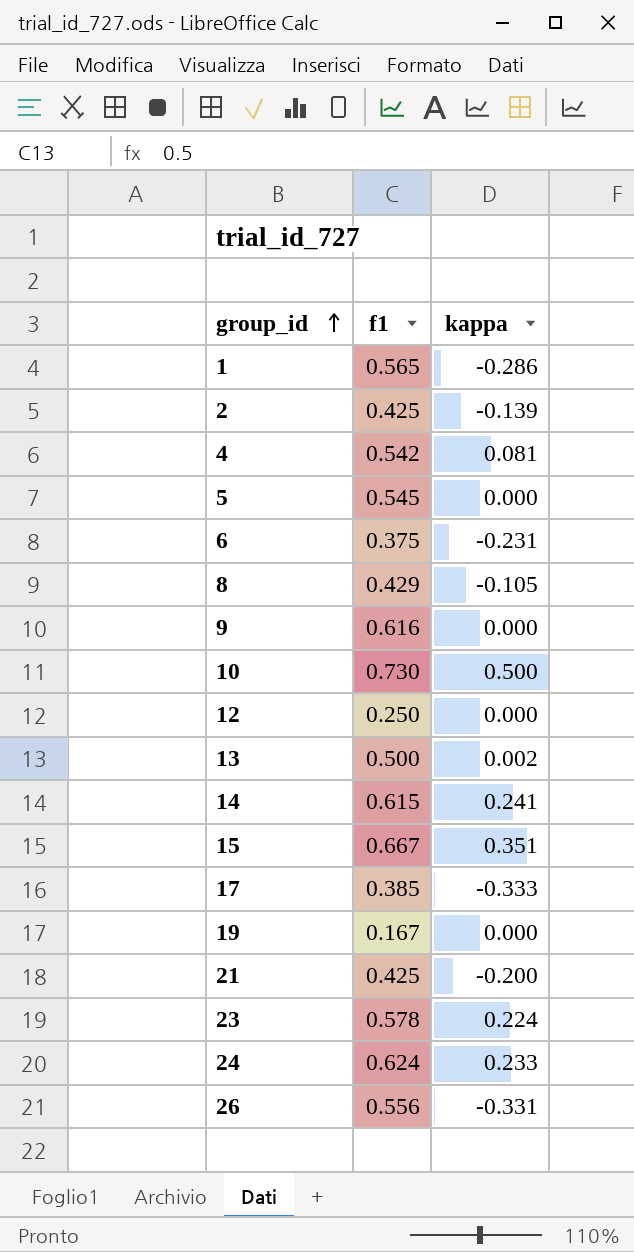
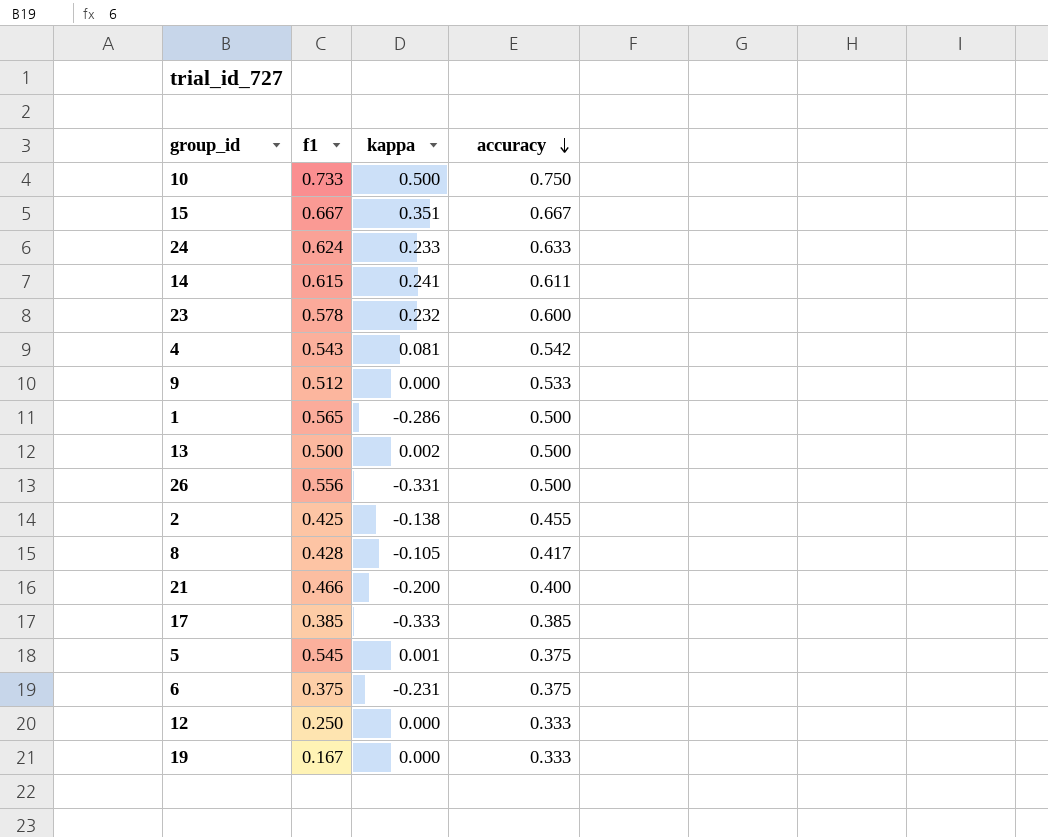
row order: group_id ascending -> accuracy descending
column accuracy | position: none -> 4
10 | f1: 0.730 -> 0.733
23 | kappa: 0.224 -> 0.232
4 | f1: 0.542 -> 0.543
9 | f1: 0.616 -> 0.512
2 | kappa: -0.139 -> -0.138
8 | f1: 0.429 -> 0.428
21 | f1: 0.425 -> 0.466
5 | kappa: 0.000 -> 0.001

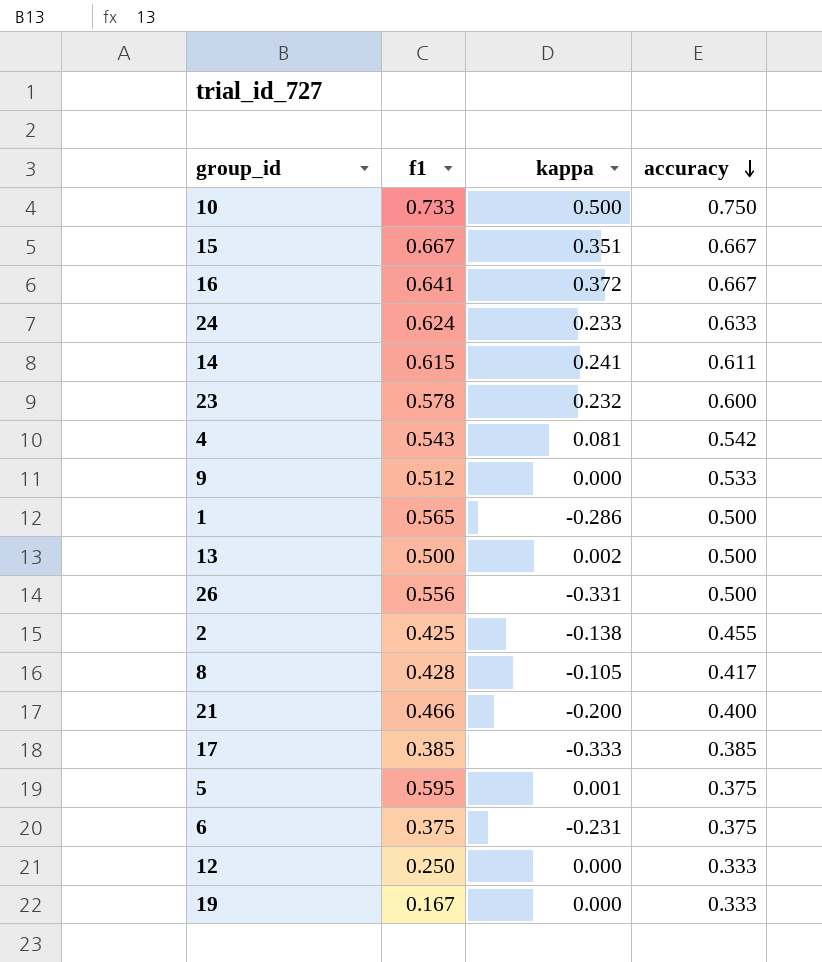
row 16: none -> 0.641 | 0.372 | 0.667
5 | f1: 0.545 -> 0.595

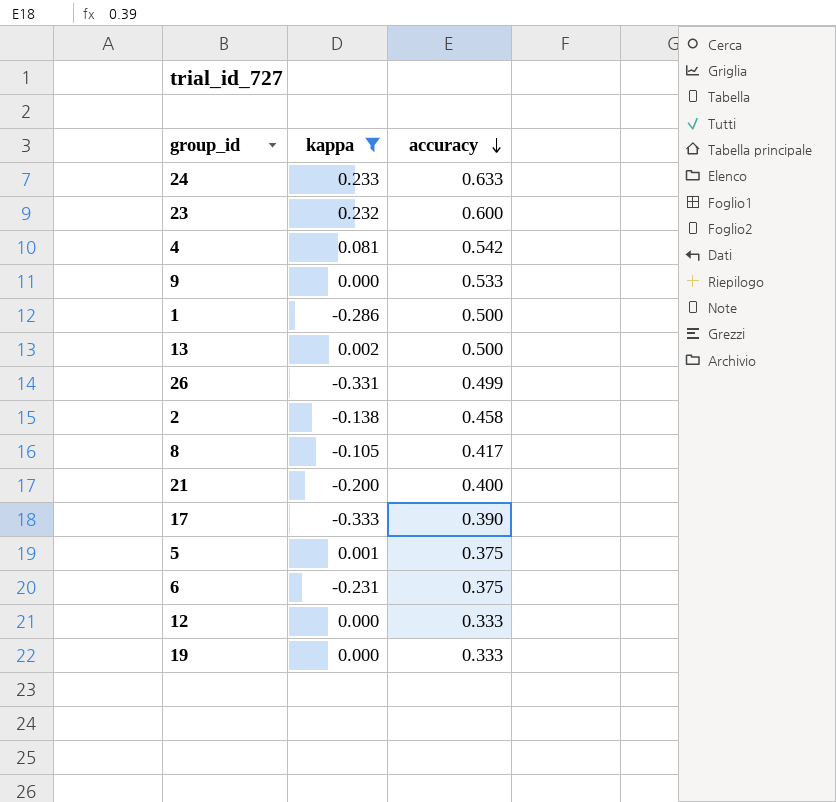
filter: none -> kappa <= 0.233
column f1 | position: 2 -> none
26 | accuracy: 0.500 -> 0.499
2 | accuracy: 0.455 -> 0.458
17 | accuracy: 0.385 -> 0.390

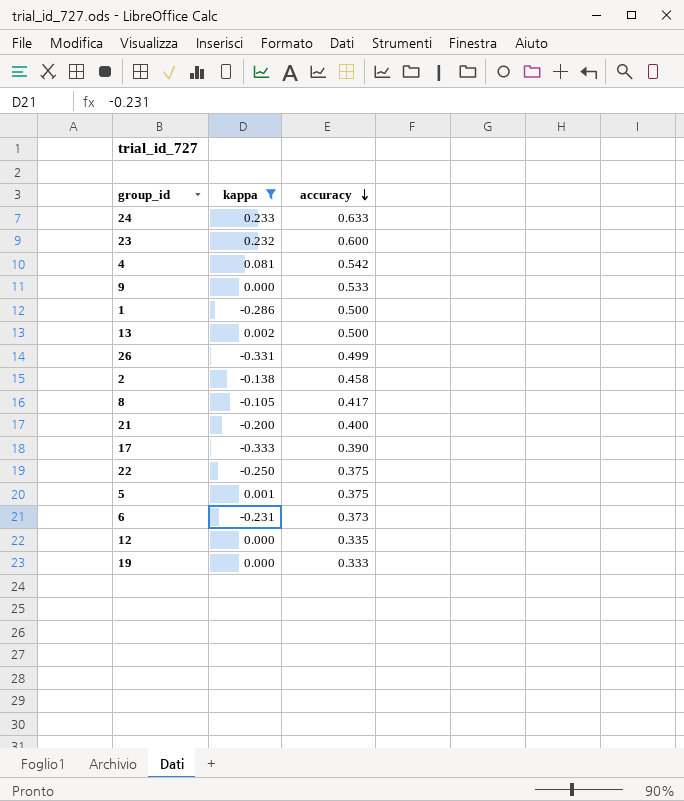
row 22: none -> -0.250 | 0.375
6 | accuracy: 0.375 -> 0.373
12 | accuracy: 0.333 -> 0.335

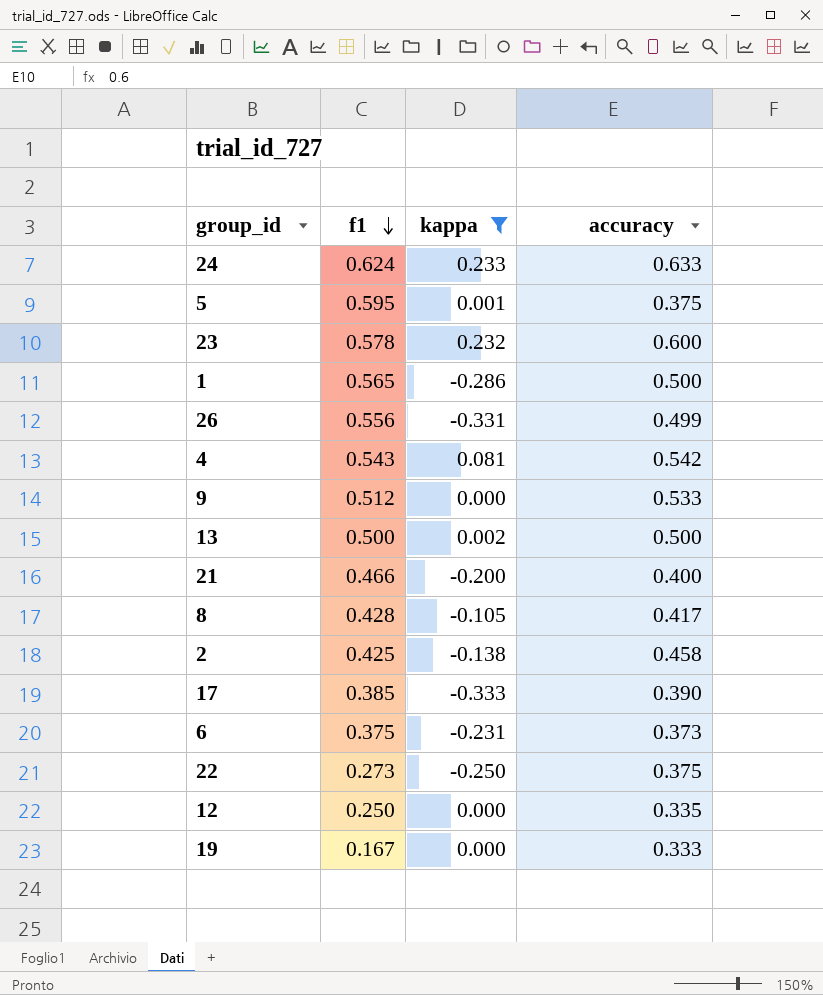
row order: accuracy descending -> f1 descending
column f1 | position: none -> 2

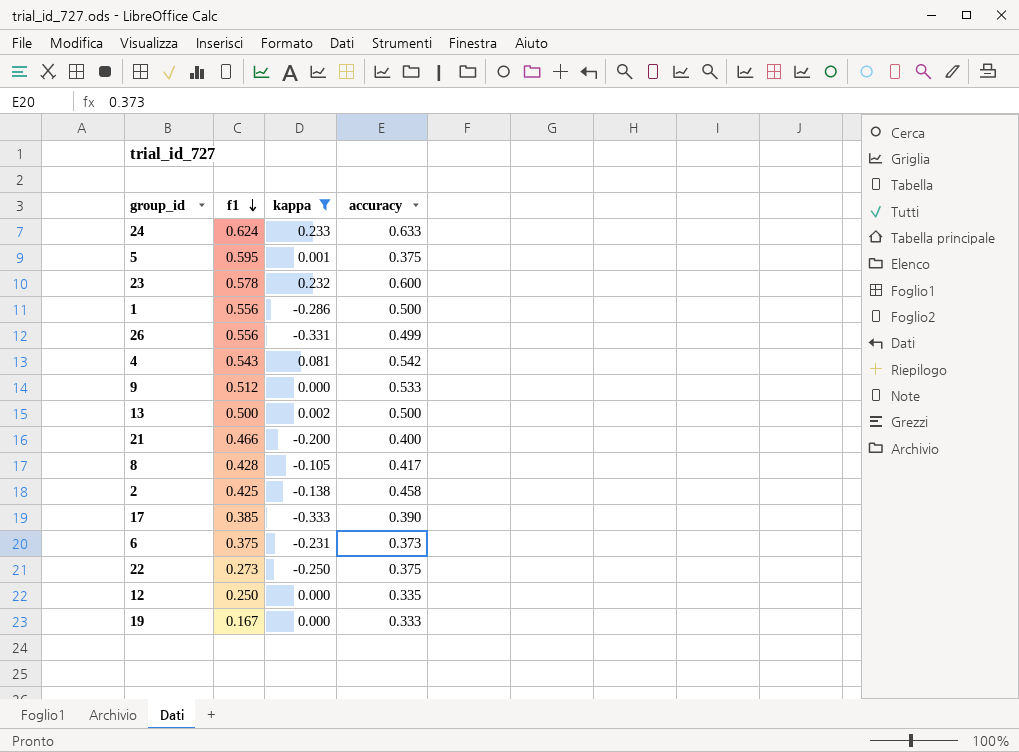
1 | f1: 0.565 -> 0.556

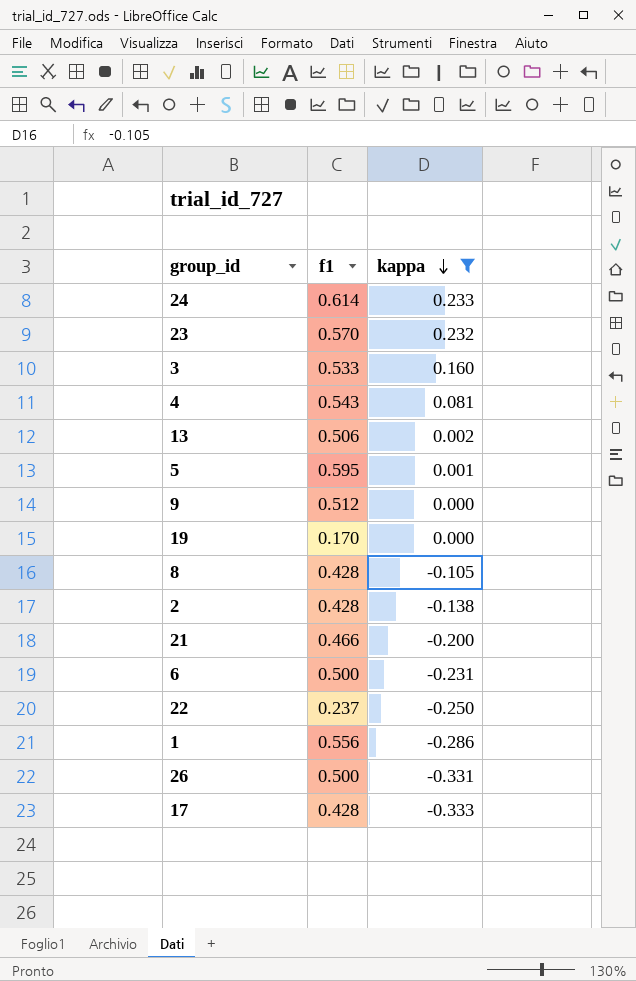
row order: f1 descending -> kappa descending
column accuracy | position: 4 -> none
row 12: 0.250 | 0.000 | 0.335 -> none
24 | f1: 0.624 -> 0.614
23 | f1: 0.578 -> 0.570
row 3: none -> 0.533 | 0.160
13 | f1: 0.500 -> 0.506
19 | f1: 0.167 -> 0.170
2 | f1: 0.425 -> 0.428
6 | f1: 0.375 -> 0.500
22 | f1: 0.273 -> 0.237
26 | f1: 0.556 -> 0.500
17 | f1: 0.385 -> 0.428

